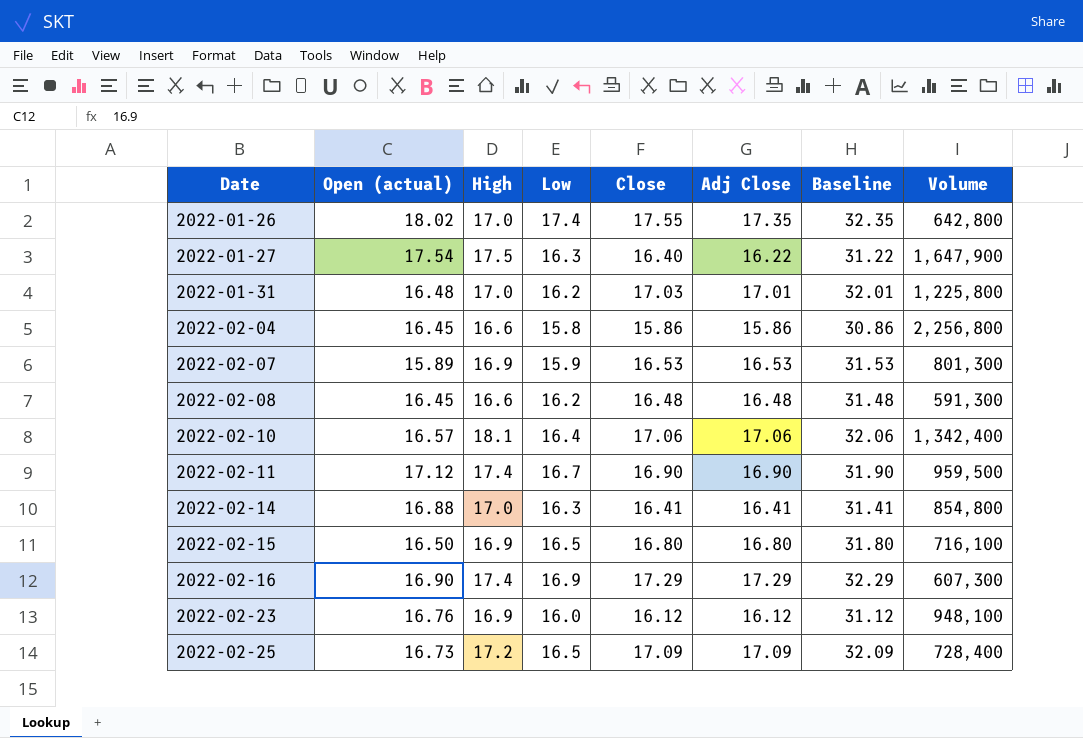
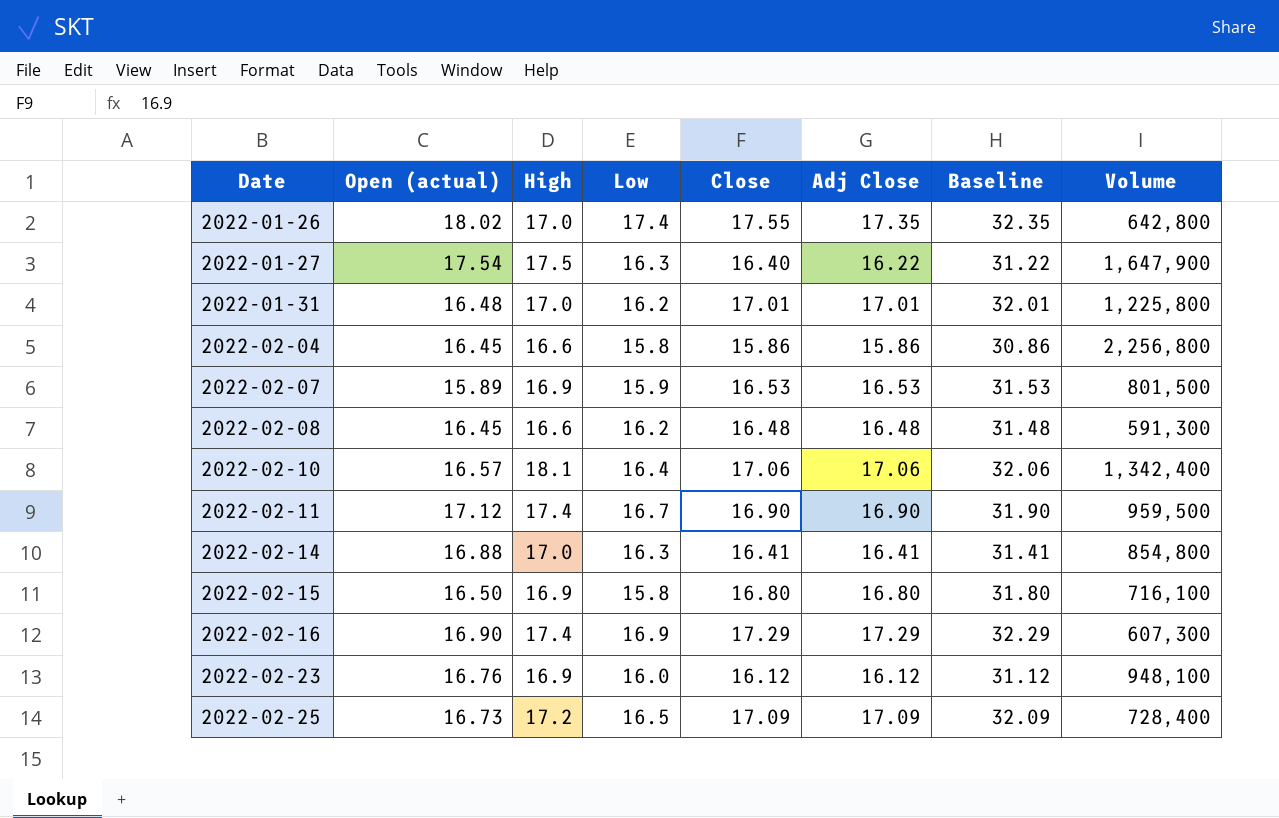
2022-01-31 | Close: 17.03 -> 17.01
2022-02-07 | Volume: 801,300 -> 801,500
2022-02-15 | Low: 16.5 -> 15.8

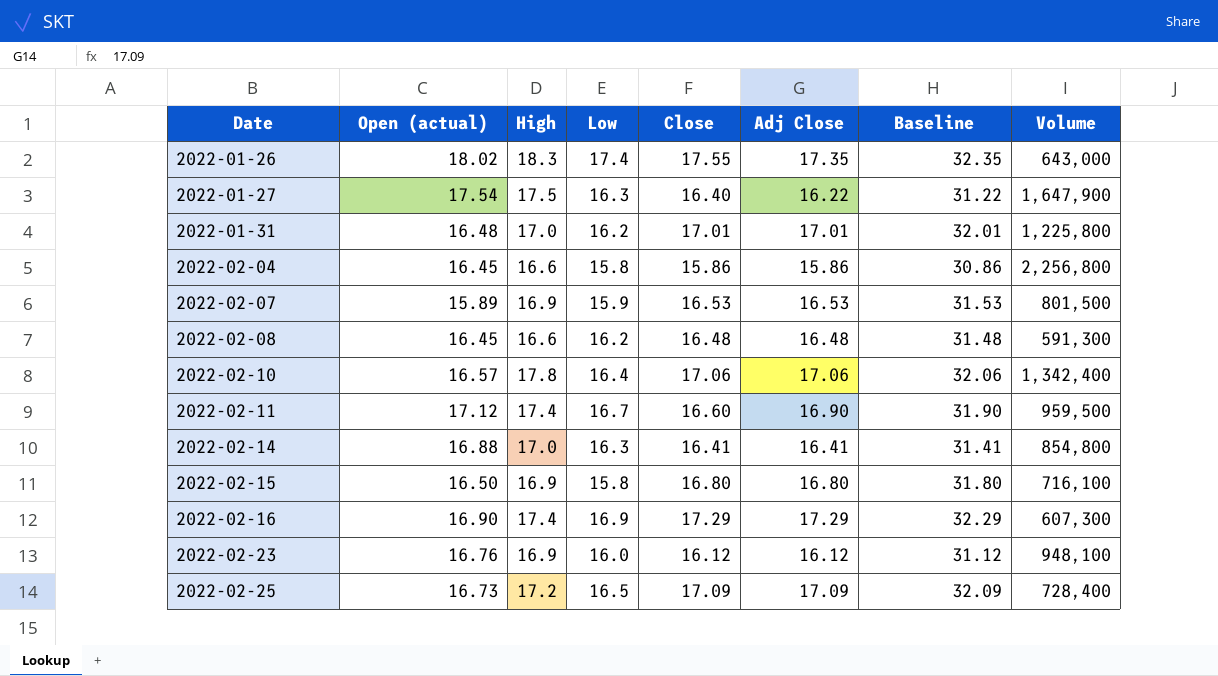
2022-01-26 | High: 17.0 -> 18.3
2022-01-26 | Volume: 642,800 -> 643,000
2022-02-10 | High: 18.1 -> 17.8
2022-02-11 | Close: 16.90 -> 16.60

